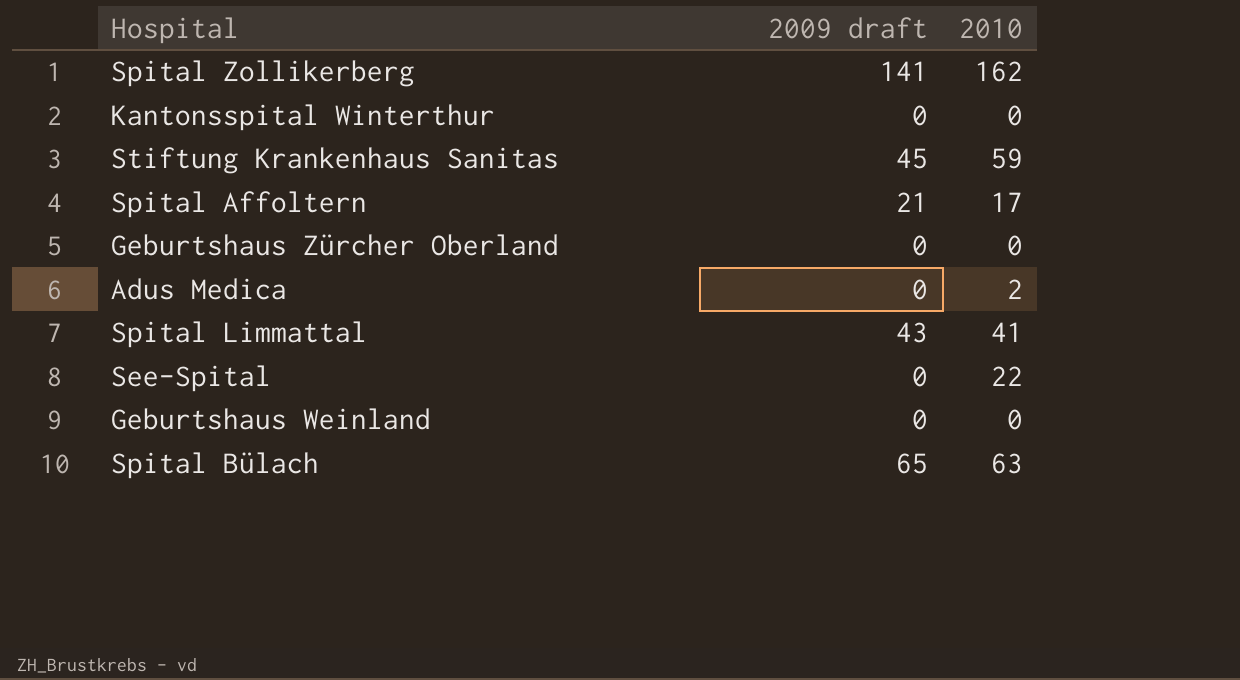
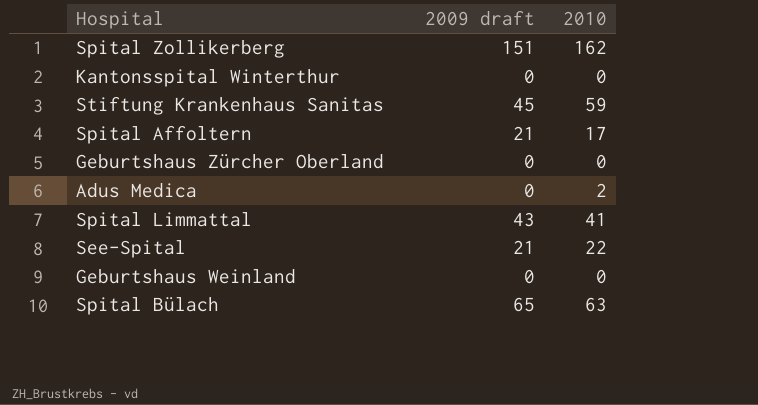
Spital Zollikerberg | 2009 draft: 141 -> 151
See-Spital | 2009 draft: 0 -> 21

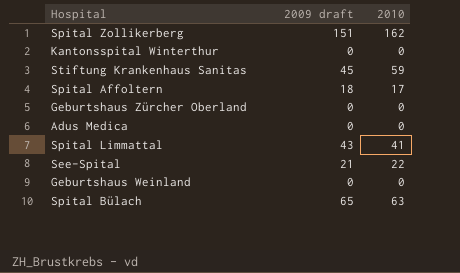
Spital Affoltern | 2009 draft: 21 -> 18
Adus Medica | 2010: 2 -> 0

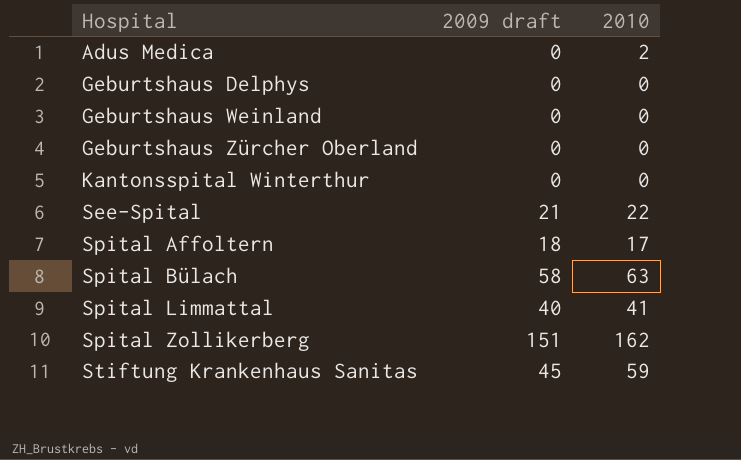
row order: none -> Hospital ascending
Adus Medica | 2010: 0 -> 2
row Geburtshaus Delphys: none -> 0 | 0
Spital Bülach | 2009 draft: 65 -> 58
Spital Limmattal | 2009 draft: 43 -> 40

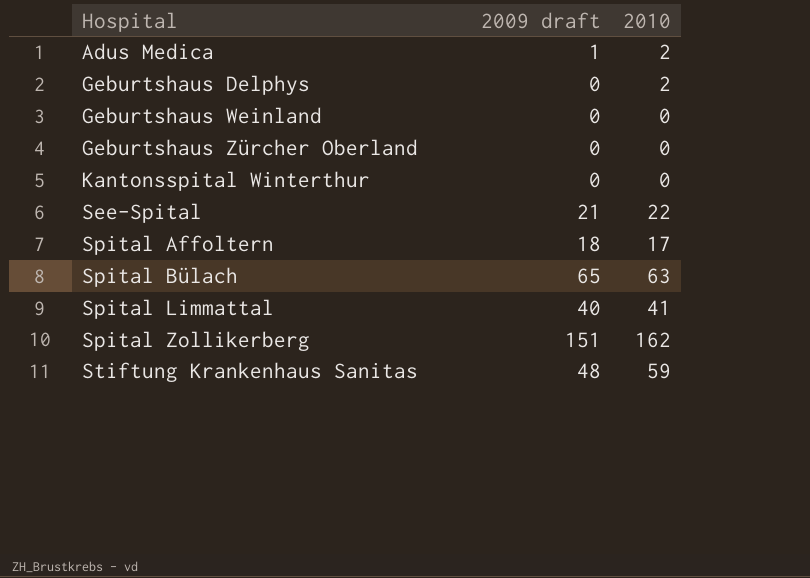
Adus Medica | 2009 draft: 0 -> 1
Geburtshaus Delphys | 2010: 0 -> 2
Spital Bülach | 2009 draft: 58 -> 65
Stiftung Krankenhaus Sanitas | 2009 draft: 45 -> 48

